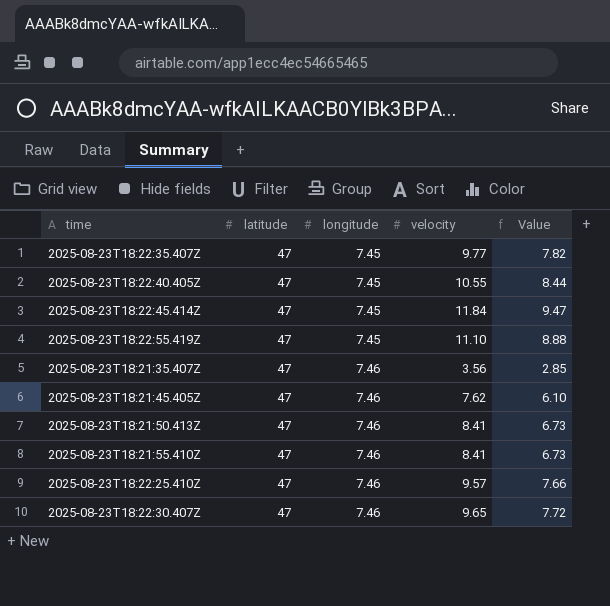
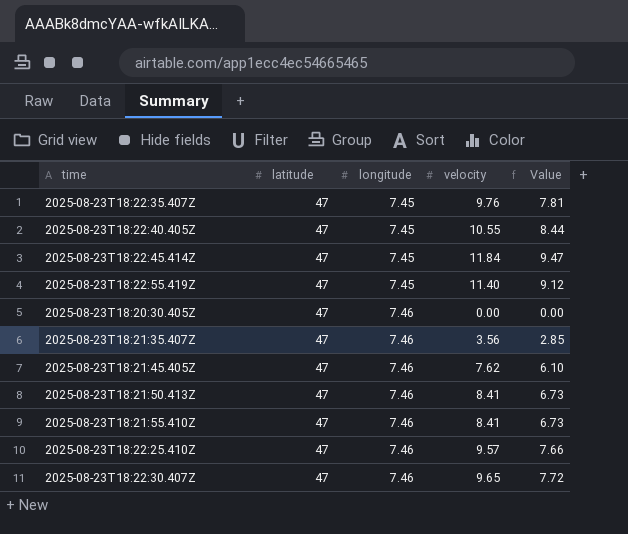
2025-08-23T18:22:35.407Z | velocity: 9.77 -> 9.76
2025-08-23T18:22:35.407Z | Value: 7.82 -> 7.81
2025-08-23T18:22:55.419Z | velocity: 11.10 -> 11.40
2025-08-23T18:22:55.419Z | Value: 8.88 -> 9.12
row 2025-08-23T18:20:30.405Z: none -> 47 | 7.46 | 0.00 | 0.00

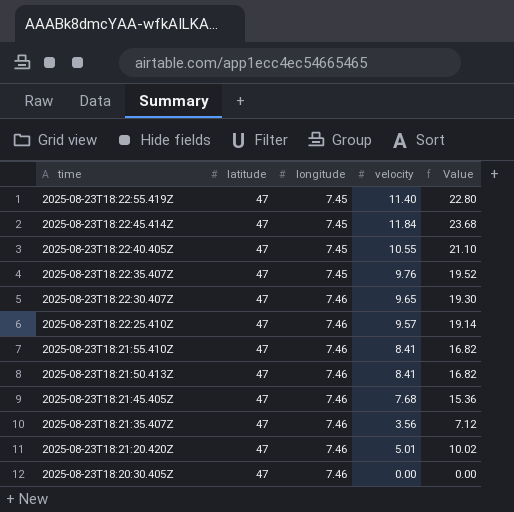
row order: longitude ascending -> time descending
column Value | formula: [velocity] * 0.8 -> [velocity] * 2
2025-08-23T18:21:45.405Z | velocity: 7.62 -> 7.68
row 2025-08-23T18:21:20.420Z: none -> 47 | 7.46 | 5.01 | 10.02

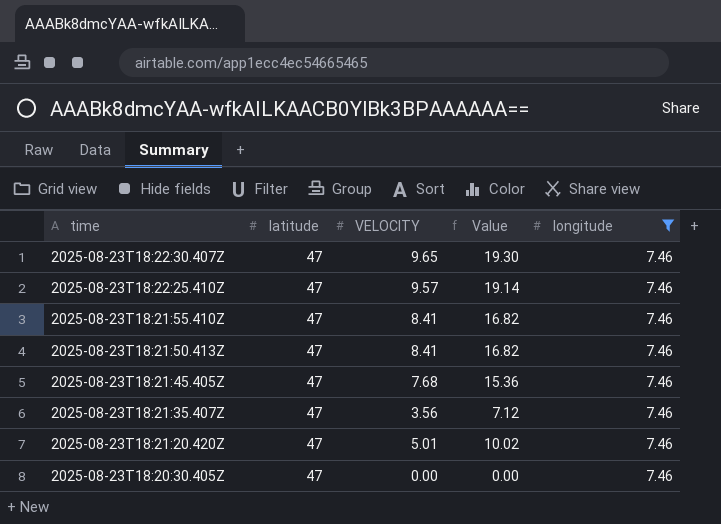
filter: none -> longitude = 7.46
column name: velocity -> VELOCITY
column longitude | position: 3 -> 5

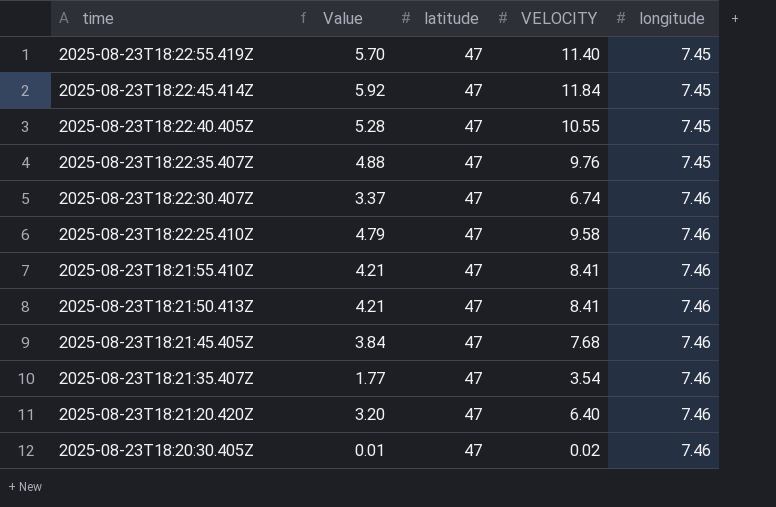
filter: longitude = 7.46 -> none
column Value | formula: [VELOCITY] * 2 -> [VELOCITY] * 0.5
column Value | position: 4 -> 2
2025-08-23T18:22:30.407Z | VELOCITY: 9.65 -> 6.74
2025-08-23T18:22:25.410Z | VELOCITY: 9.57 -> 9.58
2025-08-23T18:21:35.407Z | VELOCITY: 3.56 -> 3.54
2025-08-23T18:21:20.420Z | VELOCITY: 5.01 -> 6.40
2025-08-23T18:20:30.405Z | VELOCITY: 0.00 -> 0.02

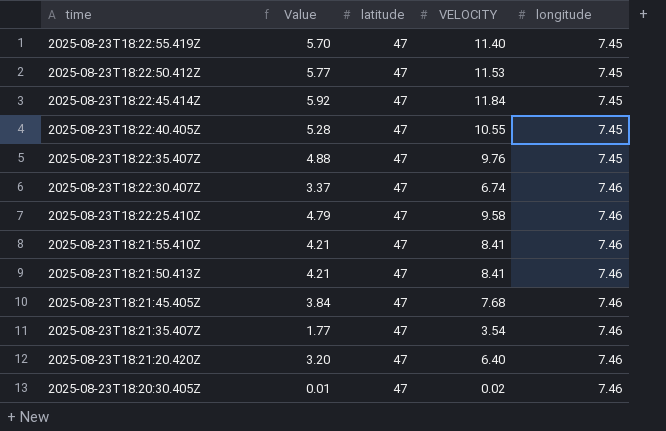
row 2025-08-23T18:22:50.412Z: none -> 5.77 | 47 | 11.53 | 7.45

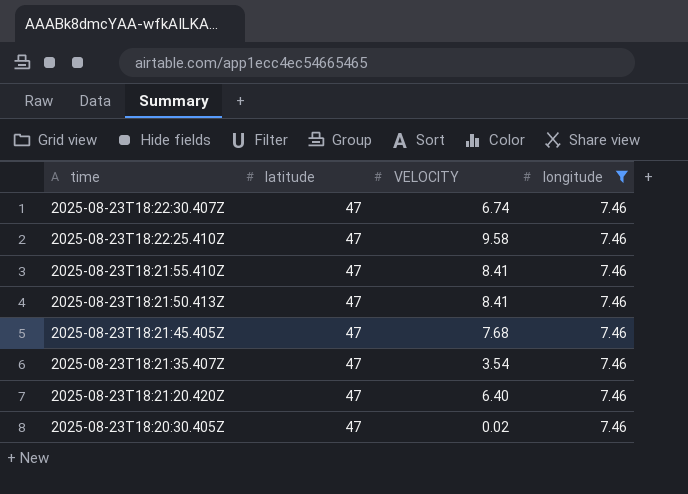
filter: none -> longitude = 7.46
column Value | formula: [VELOCITY] * 0.5 -> none

